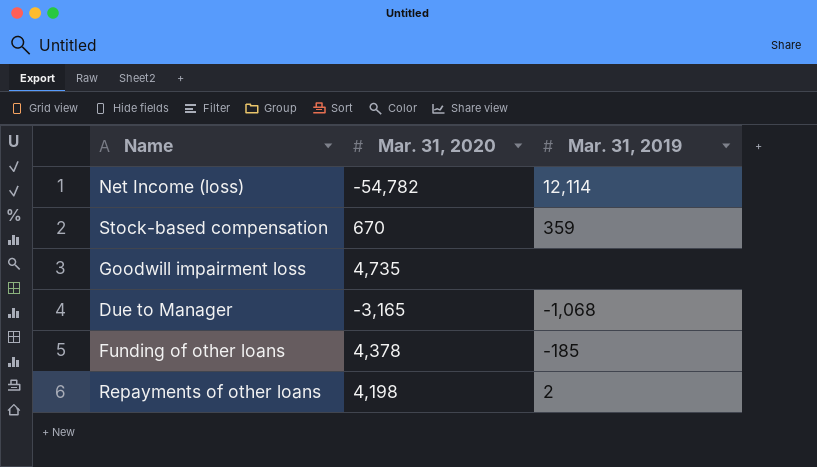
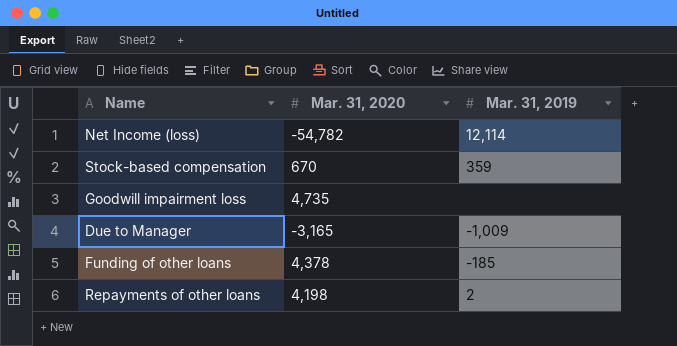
Due to Manager | Mar. 31, 2019: -1,068 -> -1,009

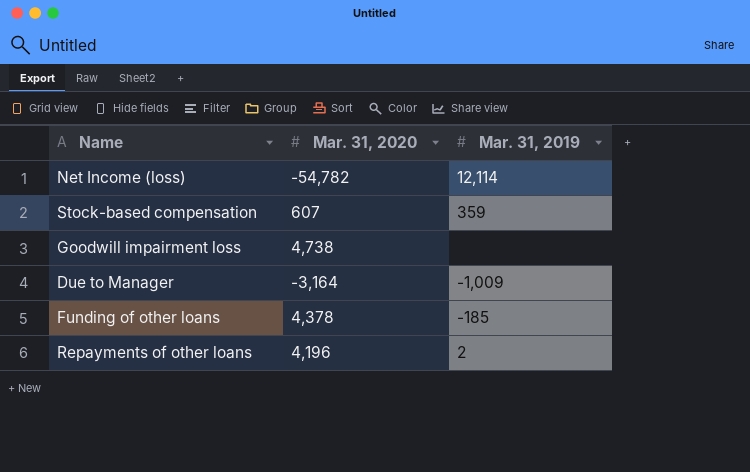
Stock-based compensation | Mar. 31, 2020: 670 -> 607
Goodwill impairment loss | Mar. 31, 2020: 4,735 -> 4,738
Due to Manager | Mar. 31, 2020: -3,165 -> -3,164
Repayments of other loans | Mar. 31, 2020: 4,198 -> 4,196

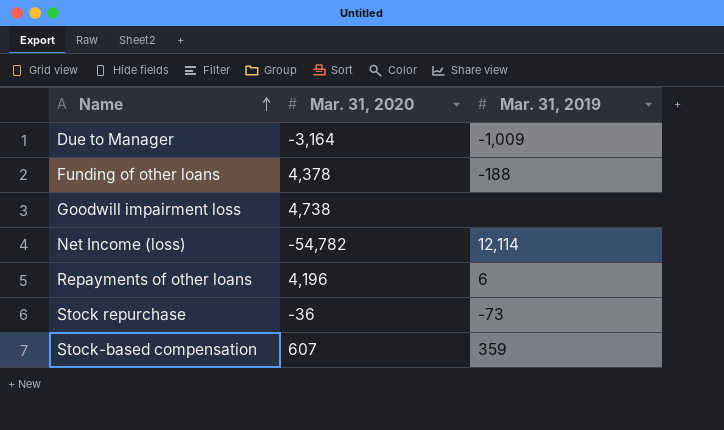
row order: none -> Name ascending
Funding of other loans | Mar. 31, 2019: -185 -> -188
Repayments of other loans | Mar. 31, 2019: 2 -> 6
row Stock repurchase: none -> -36 | -73

